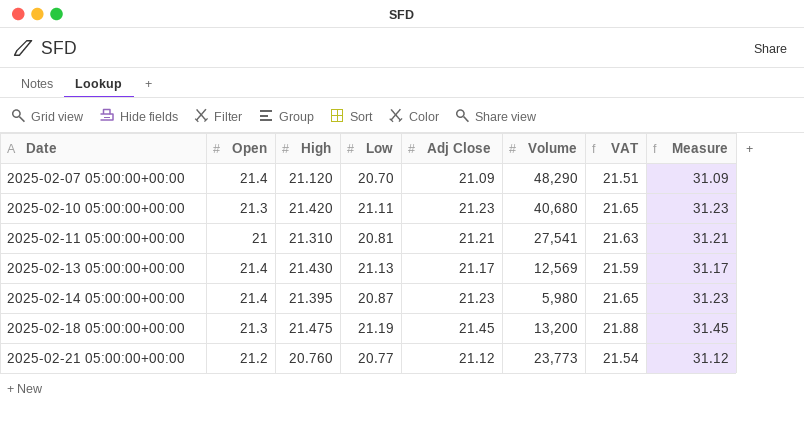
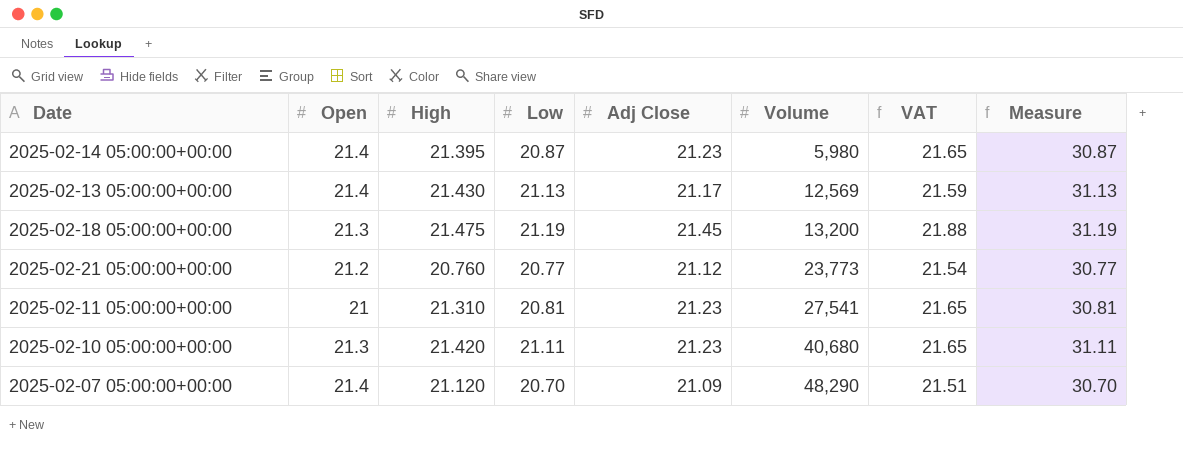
row order: Date ascending -> Volume ascending
column Measure | formula: [Adj Close] + 10 -> [Low] + 10
2025-02-11 05:00:00+00:00 | Adj Close: 21.21 -> 21.23
2025-02-11 05:00:00+00:00 | VAT: 21.63 -> 21.65

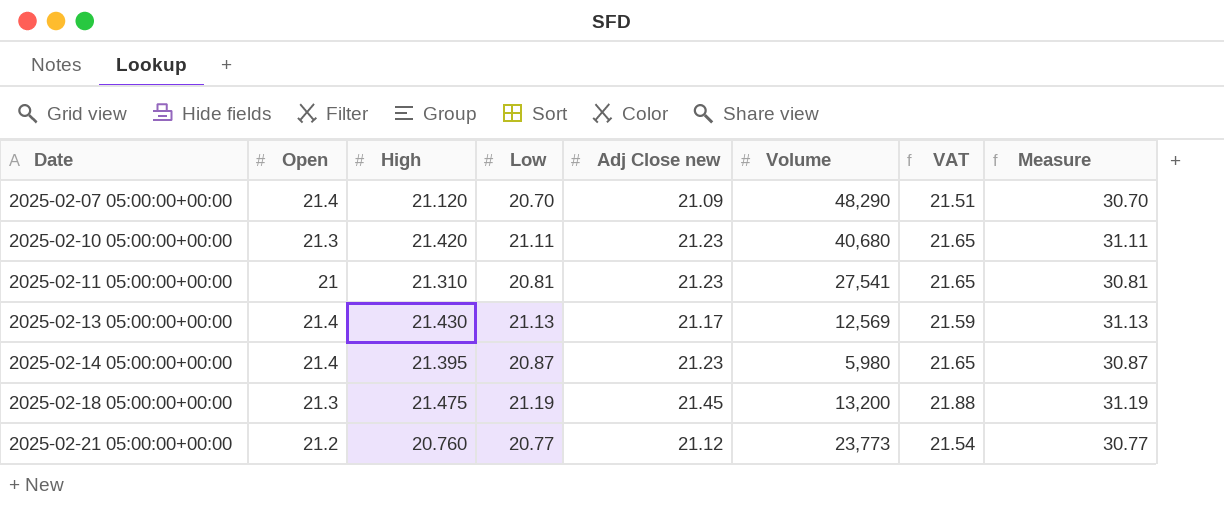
row order: Volume ascending -> Date ascending
column name: Adj Close -> Adj Close new

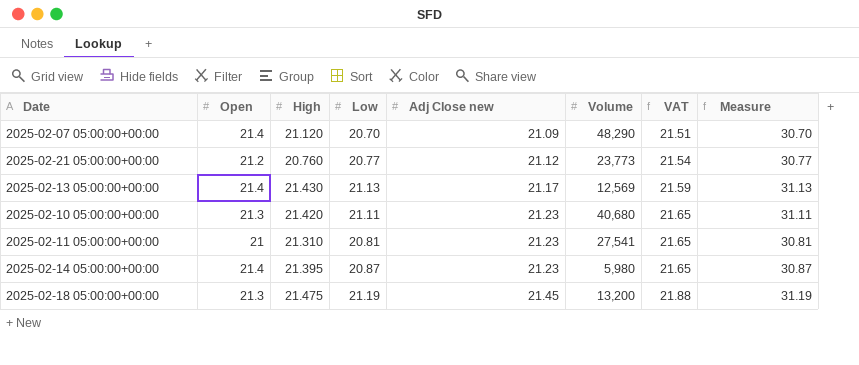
row order: Date ascending -> Adj Close new ascending

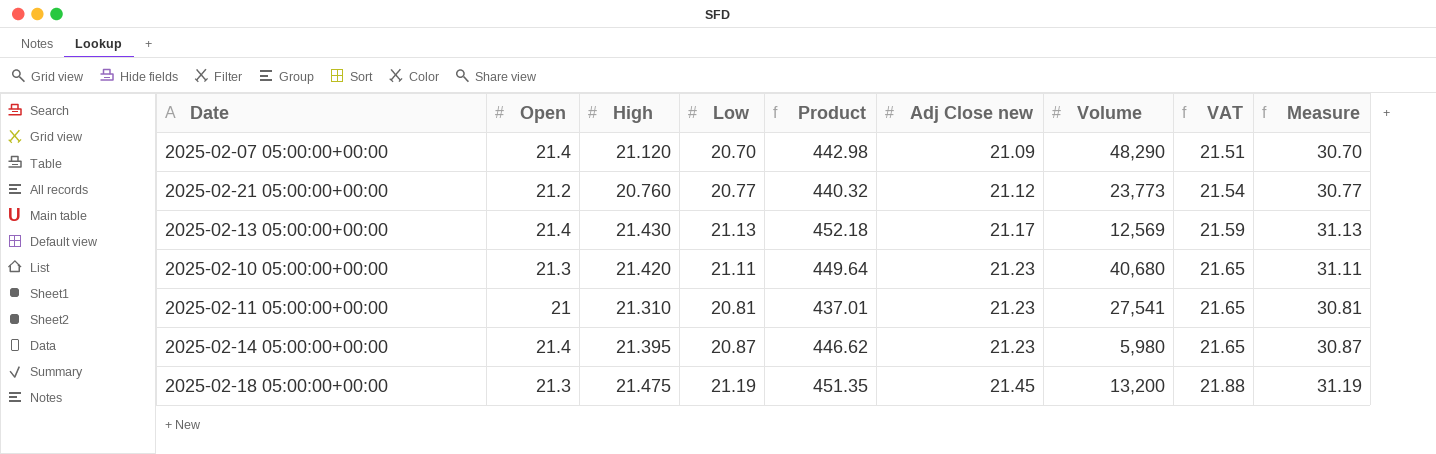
column Product | formula: none -> [Open] * [Low]

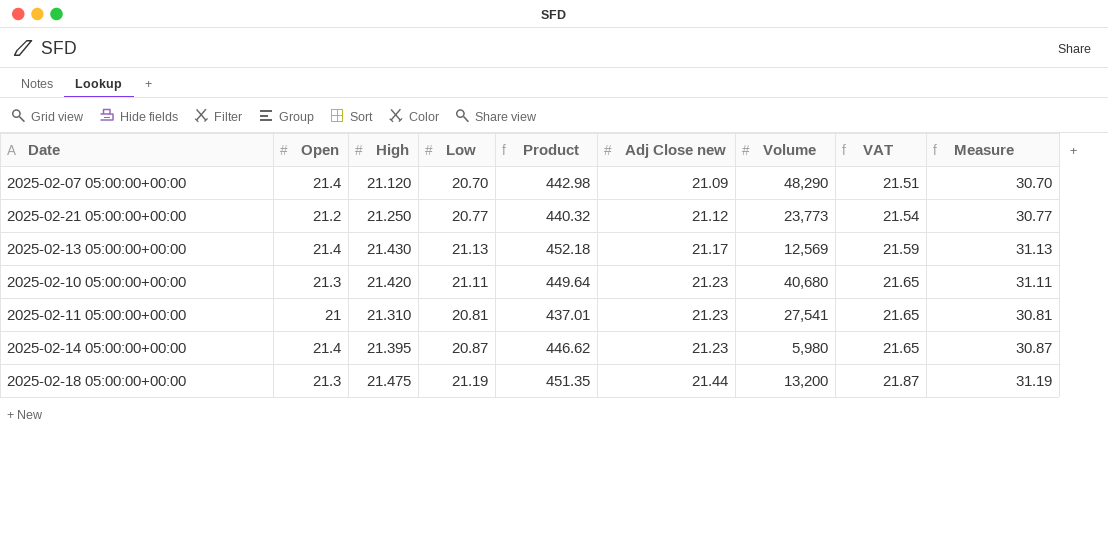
2025-02-21 05:00:00+00:00 | High: 20.760 -> 21.250
2025-02-18 05:00:00+00:00 | Adj Close new: 21.45 -> 21.44
2025-02-18 05:00:00+00:00 | VAT: 21.88 -> 21.87

